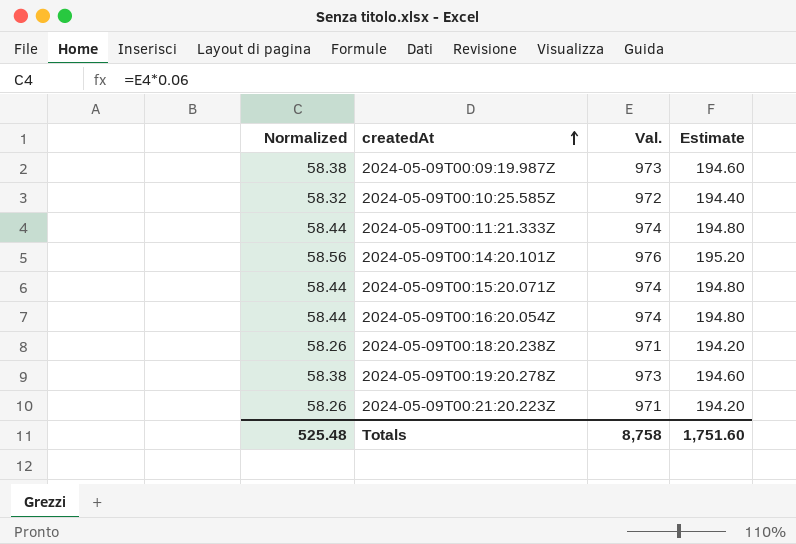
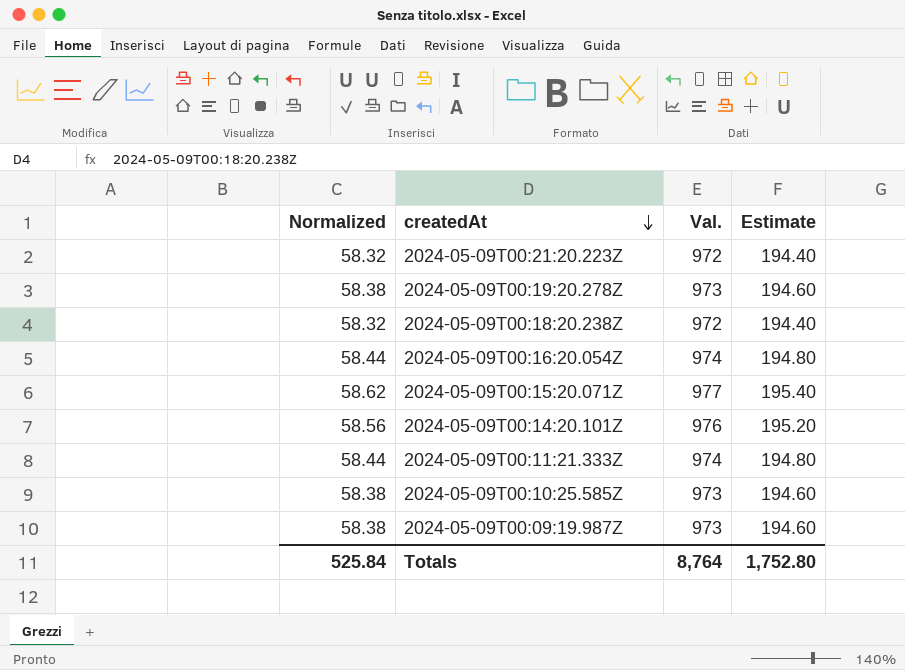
row order: createdAt ascending -> createdAt descending
2024-05-09T00:21:20.223Z | Normalized: 58.26 -> 58.32
2024-05-09T00:21:20.223Z | Val.: 971 -> 972
2024-05-09T00:21:20.223Z | Estimate: 194.20 -> 194.40
2024-05-09T00:18:20.238Z | Normalized: 58.26 -> 58.32
2024-05-09T00:18:20.238Z | Val.: 971 -> 972
2024-05-09T00:18:20.238Z | Estimate: 194.20 -> 194.40
2024-05-09T00:15:20.071Z | Normalized: 58.44 -> 58.62
2024-05-09T00:15:20.071Z | Val.: 974 -> 977
2024-05-09T00:15:20.071Z | Estimate: 194.80 -> 195.40
2024-05-09T00:10:25.585Z | Normalized: 58.32 -> 58.38
2024-05-09T00:10:25.585Z | Val.: 972 -> 973
2024-05-09T00:10:25.585Z | Estimate: 194.40 -> 194.60
Totals | Normalized: 525.48 -> 525.84
Totals | Val.: 8,758 -> 8,764
Totals | Estimate: 1,751.60 -> 1,752.80

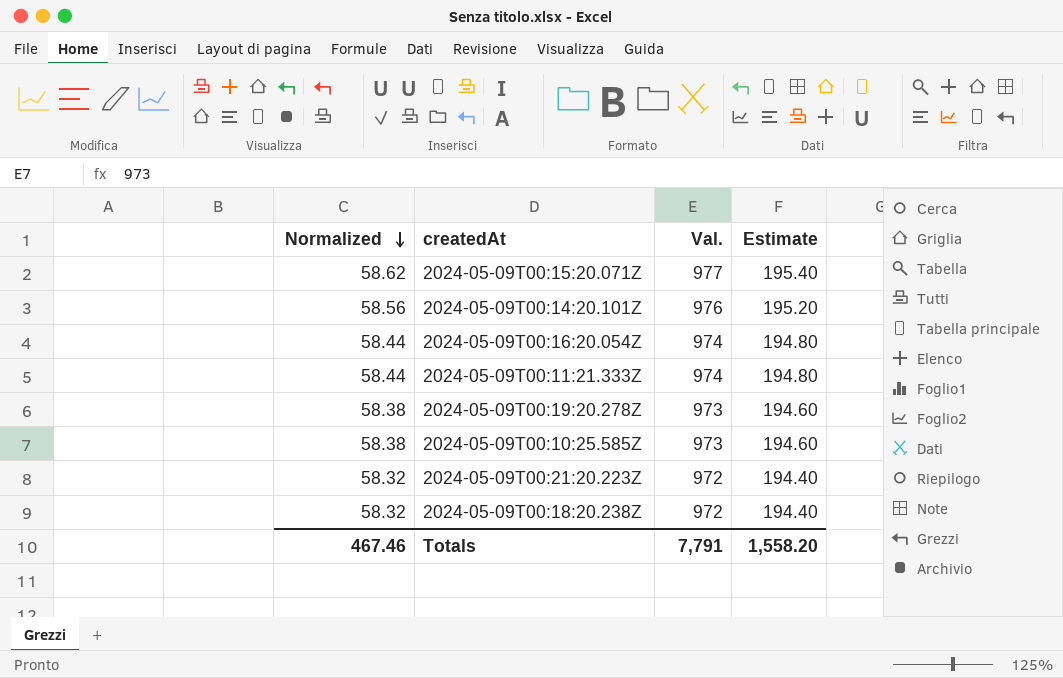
row order: createdAt descending -> Normalized descending
row 2024-05-09T00:09:19.987Z: 58.38 | 973 | 194.60 -> none
Totals | Normalized: 525.84 -> 467.46
Totals | Val.: 8,764 -> 7,791
Totals | Estimate: 1,752.80 -> 1,558.20

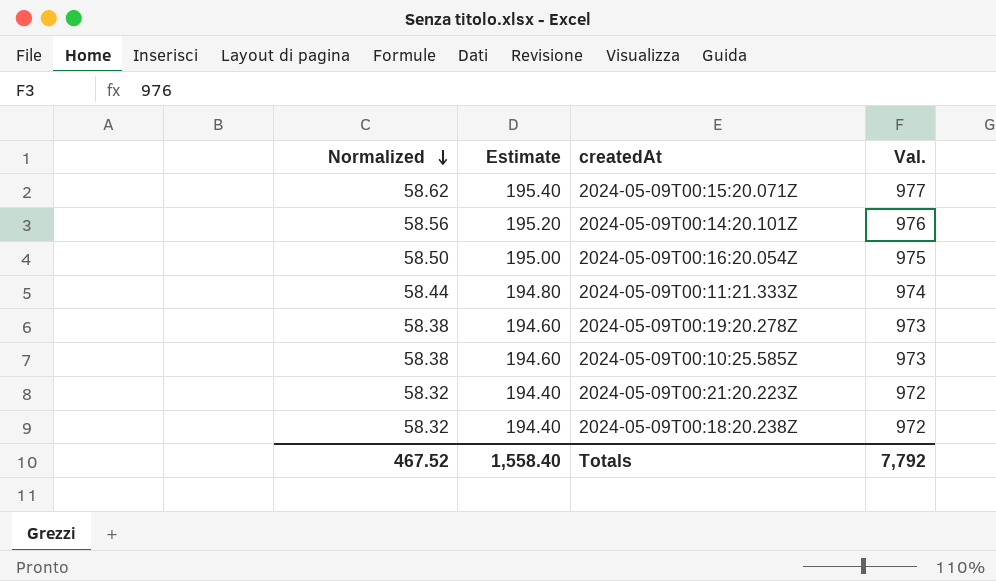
column Estimate | position: 4 -> 2
2024-05-09T00:16:20.054Z | Normalized: 58.44 -> 58.50
2024-05-09T00:16:20.054Z | Estimate: 194.80 -> 195.00
2024-05-09T00:16:20.054Z | Val.: 974 -> 975
Totals | Normalized: 467.46 -> 467.52
Totals | Estimate: 1,558.20 -> 1,558.40
Totals | Val.: 7,791 -> 7,792

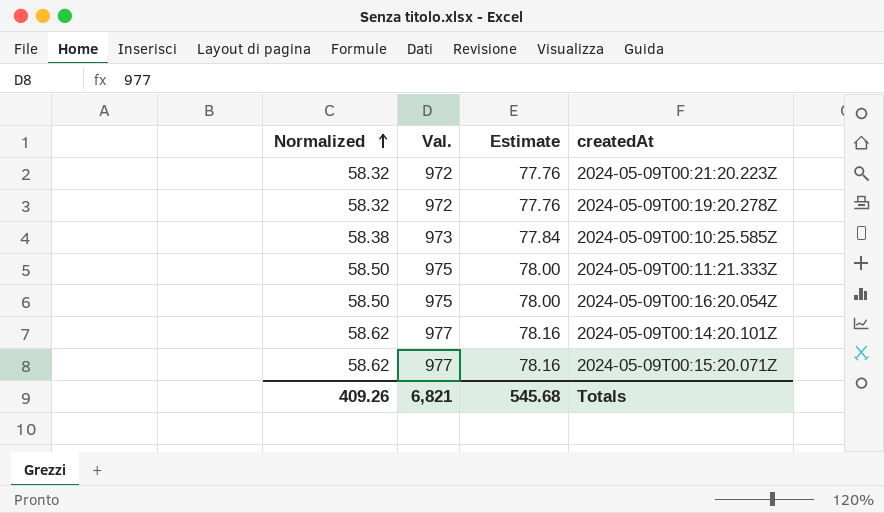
row order: Normalized descending -> Normalized ascending
column Val. | position: 4 -> 2
column Estimate | formula: [Val.] * 0.2 -> [Val.] * 0.08
row 2024-05-09T00:18:20.238Z: 58.32 | 194.40 | 972 -> none
2024-05-09T00:19:20.278Z | Normalized: 58.38 -> 58.32
2024-05-09T00:19:20.278Z | Val.: 973 -> 972
2024-05-09T00:11:21.333Z | Normalized: 58.44 -> 58.50
2024-05-09T00:11:21.333Z | Val.: 974 -> 975
2024-05-09T00:14:20.101Z | Normalized: 58.56 -> 58.62
2024-05-09T00:14:20.101Z | Val.: 976 -> 977
Totals | Normalized: 467.52 -> 409.26
Totals | Val.: 7,792 -> 6,821
Totals | Estimate: 1,558.40 -> 545.68

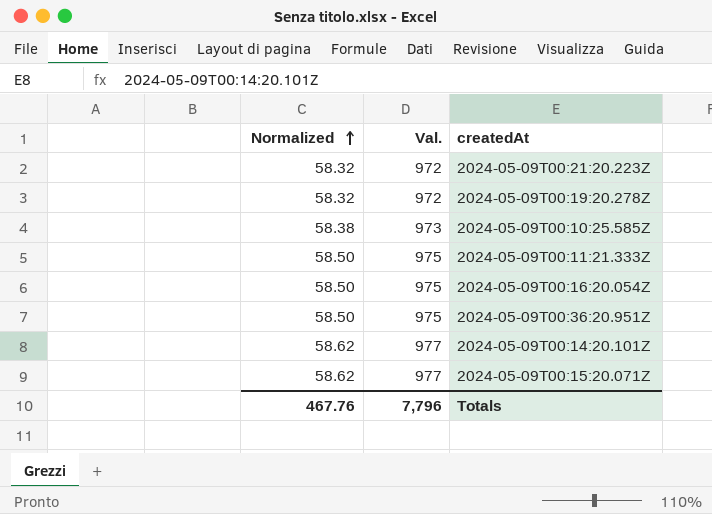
column Estimate | formula: [Val.] * 0.08 -> none
row 2024-05-09T00:36:20.951Z: none -> 58.50 | 975
Totals | Normalized: 409.26 -> 467.76
Totals | Val.: 6,821 -> 7,796

